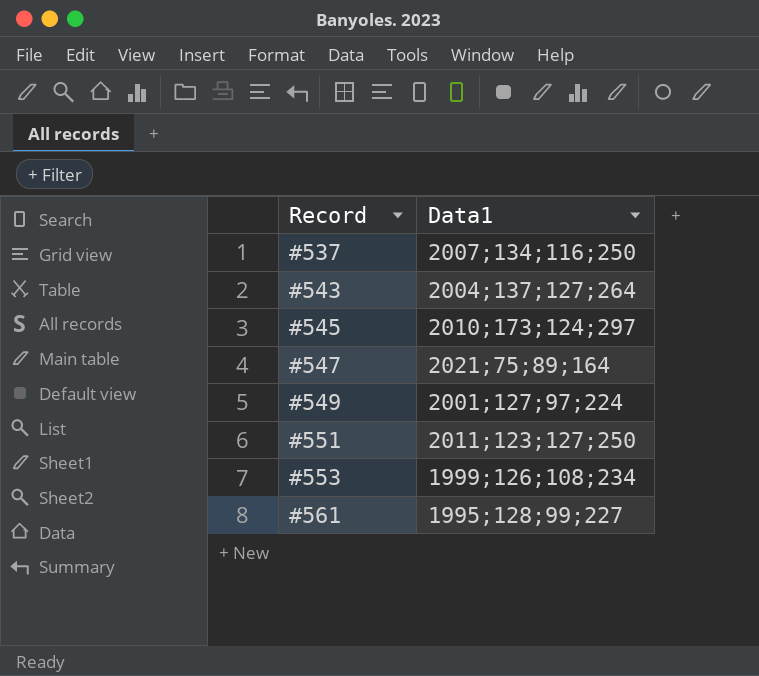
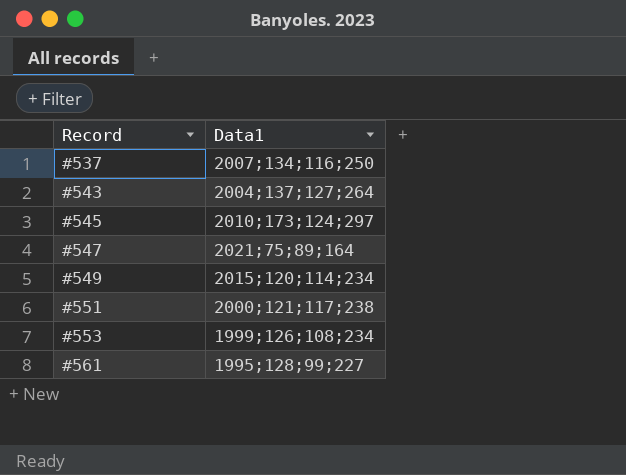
#549 | Data1: 2001;127;97;224 -> 2015;120;114;234
#551 | Data1: 2011;123;127;250 -> 2000;121;117;238

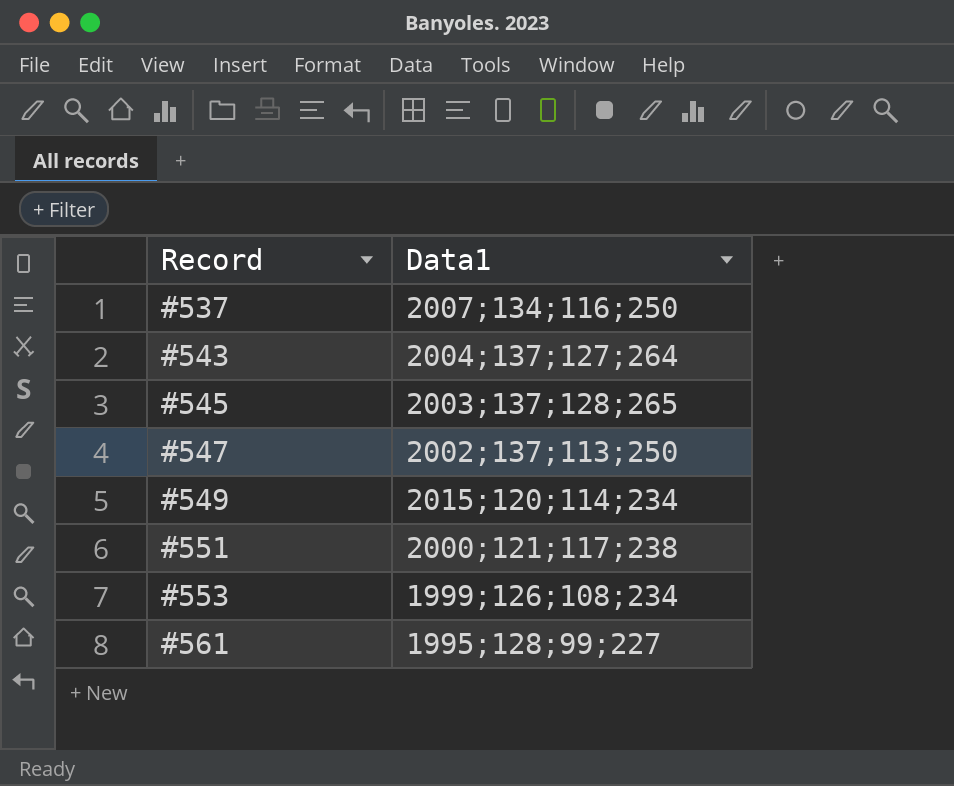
#545 | Data1: 2010;173;124;297 -> 2003;137;128;265
#547 | Data1: 2021;75;89;164 -> 2002;137;113;250

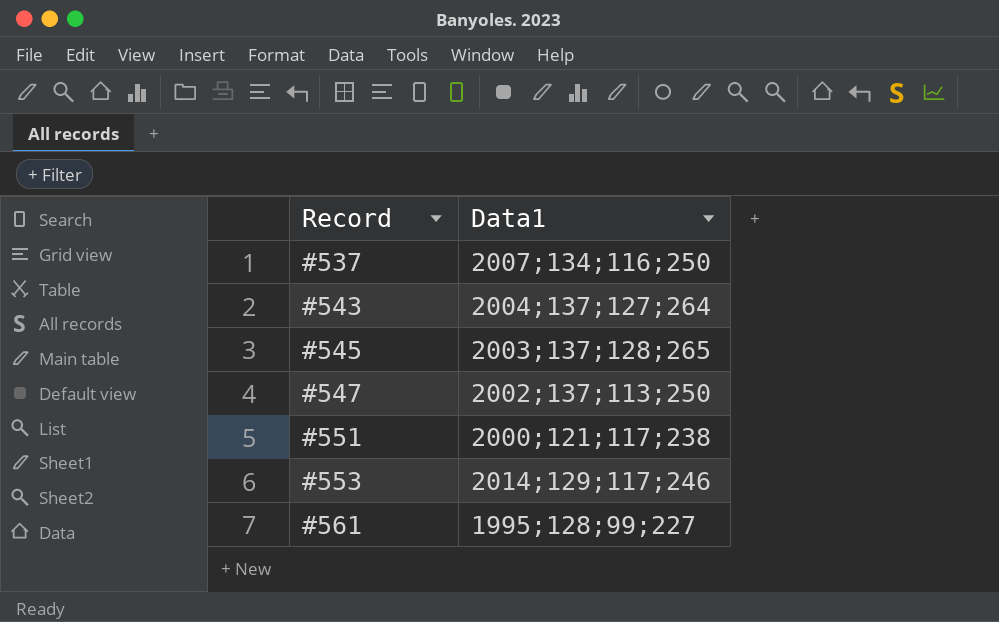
row #549: 2015;120;114;234 -> none
#553 | Data1: 1999;126;108;234 -> 2014;129;117;246

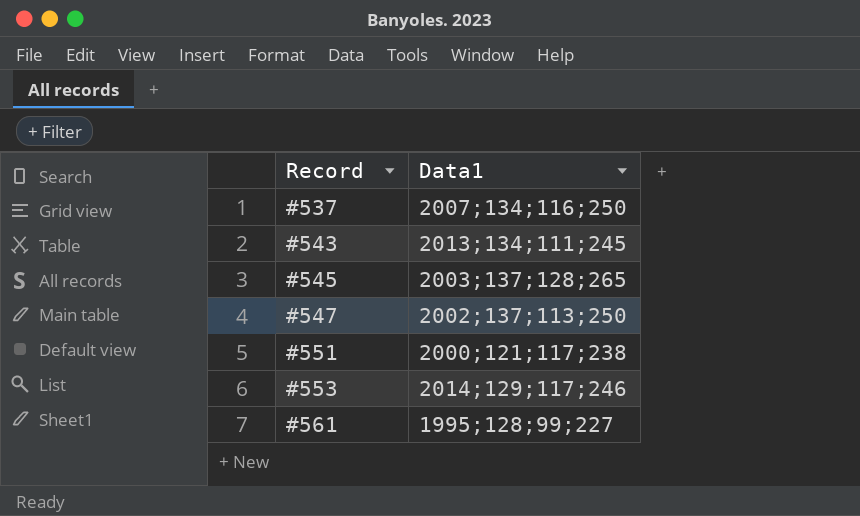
#543 | Data1: 2004;137;127;264 -> 2013;134;111;245

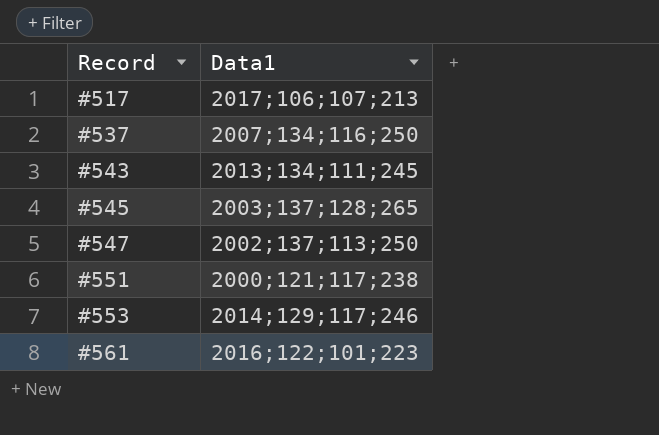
row #517: none -> 2017;106;107;213
#561 | Data1: 1995;128;99;227 -> 2016;122;101;223

